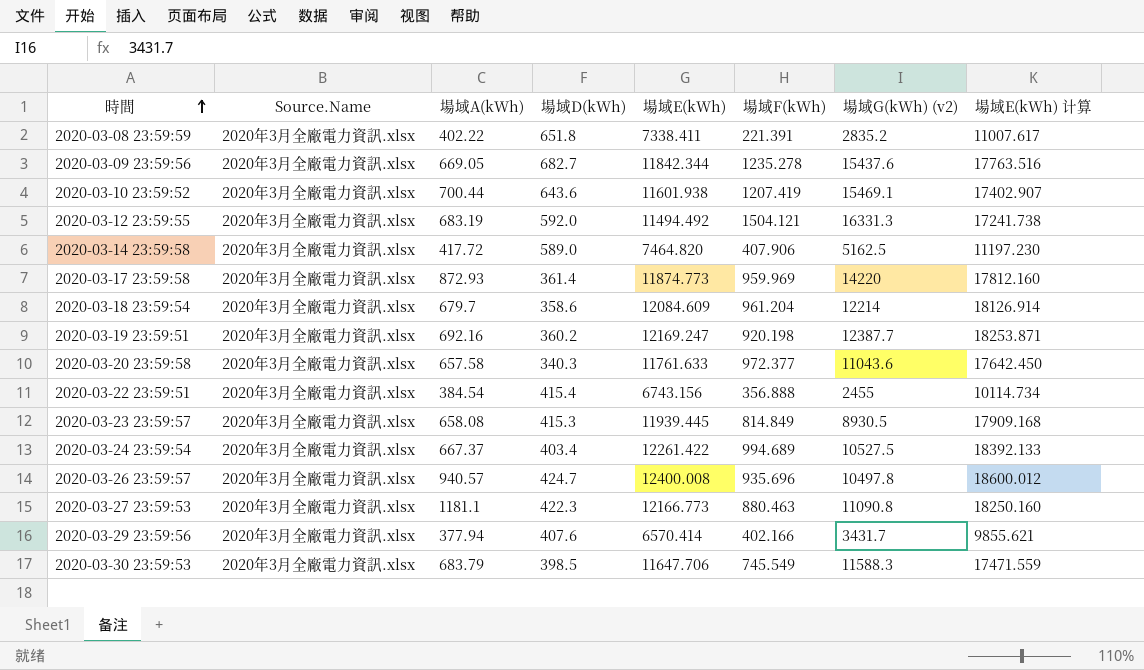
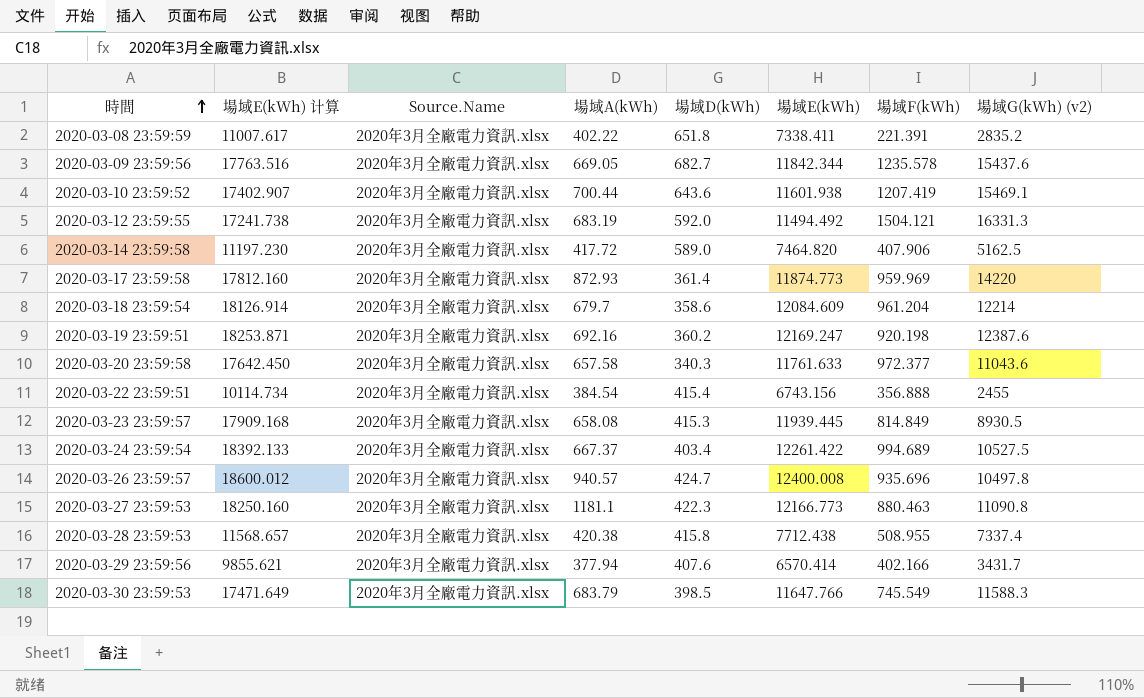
column 場域E(kWh) 计算 | position: 8 -> 2
2020-03-09 23:59:56 | 場域F(kWh): 1235.278 -> 1235.578
2020-03-19 23:59:51 | 場域G(kWh) (v2): 12387.7 -> 12387.6
row 2020-03-28 23:59:53: none -> 11568.657 | 2020年3月全廠電力資訊.xlsx | 420.38 | 415.8 | 7712.438 | 508.955 | 7337.4
2020-03-30 23:59:53 | 場域E(kWh) 计算: 17471.559 -> 17471.649
2020-03-30 23:59:53 | 場域E(kWh): 11647.706 -> 11647.766

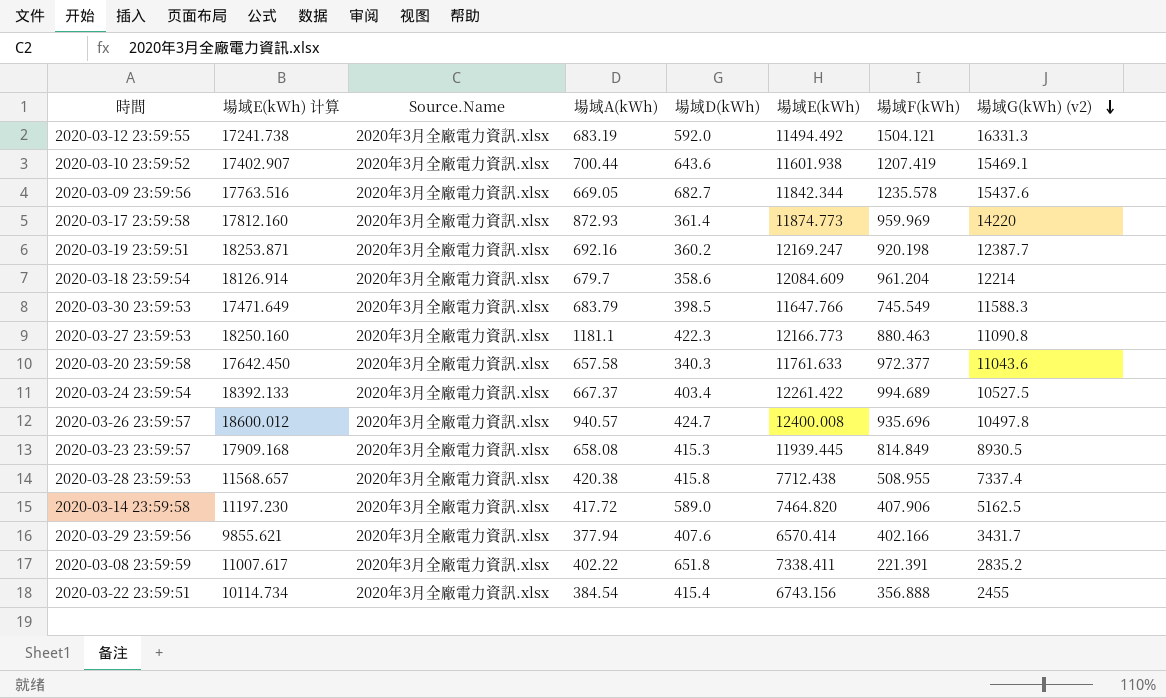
row order: 時間 ascending -> 場域G(kWh) (v2) descending
2020-03-19 23:59:51 | 場域G(kWh) (v2): 12387.6 -> 12387.7

